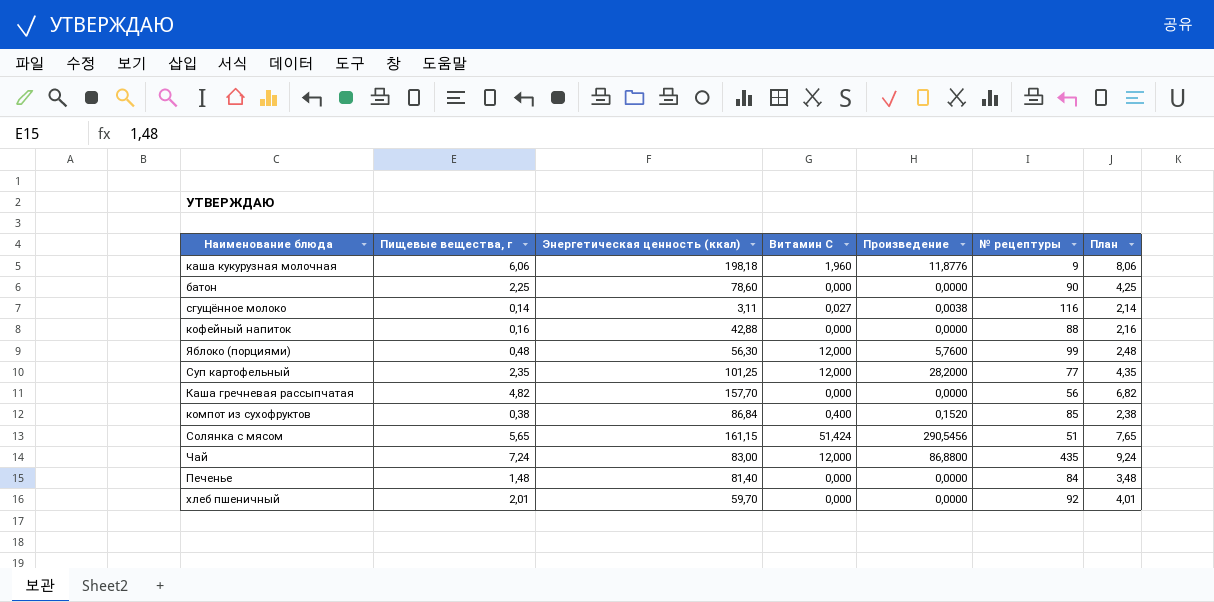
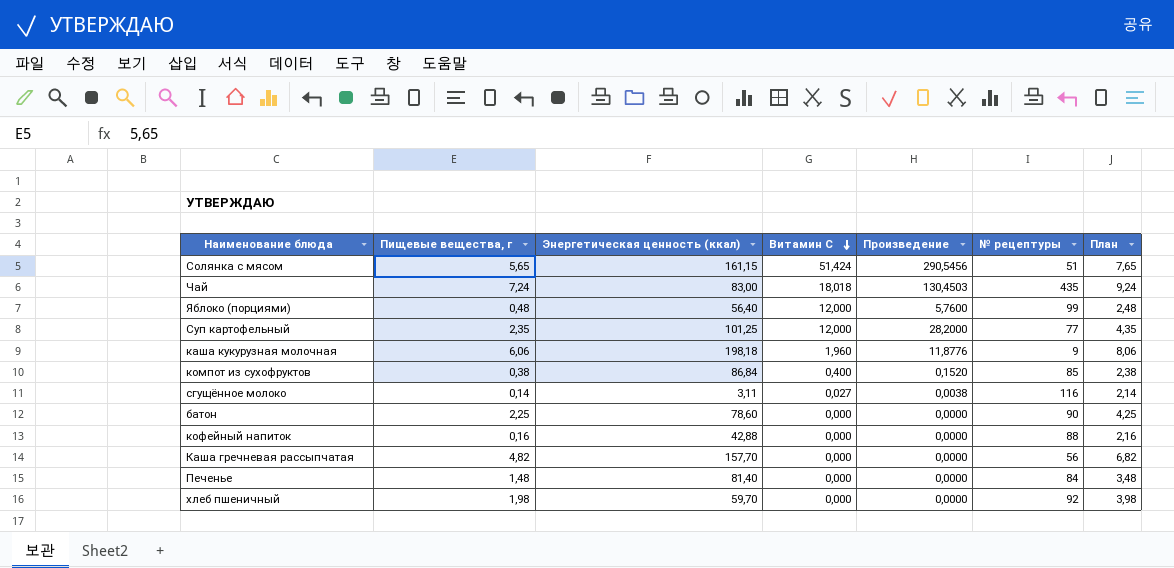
row order: none -> Витамин С descending
Чай | Витамин С: 12,000 -> 18,018
Чай | Произведение: 86,8800 -> 130,4503
Яблоко (порциями) | Энергетическая ценность (ккал): 56,30 -> 56,40
хлеб пшеничный | Пищевые вещества, г: 2,01 -> 1,98
хлеб пшеничный | План: 4,01 -> 3,98

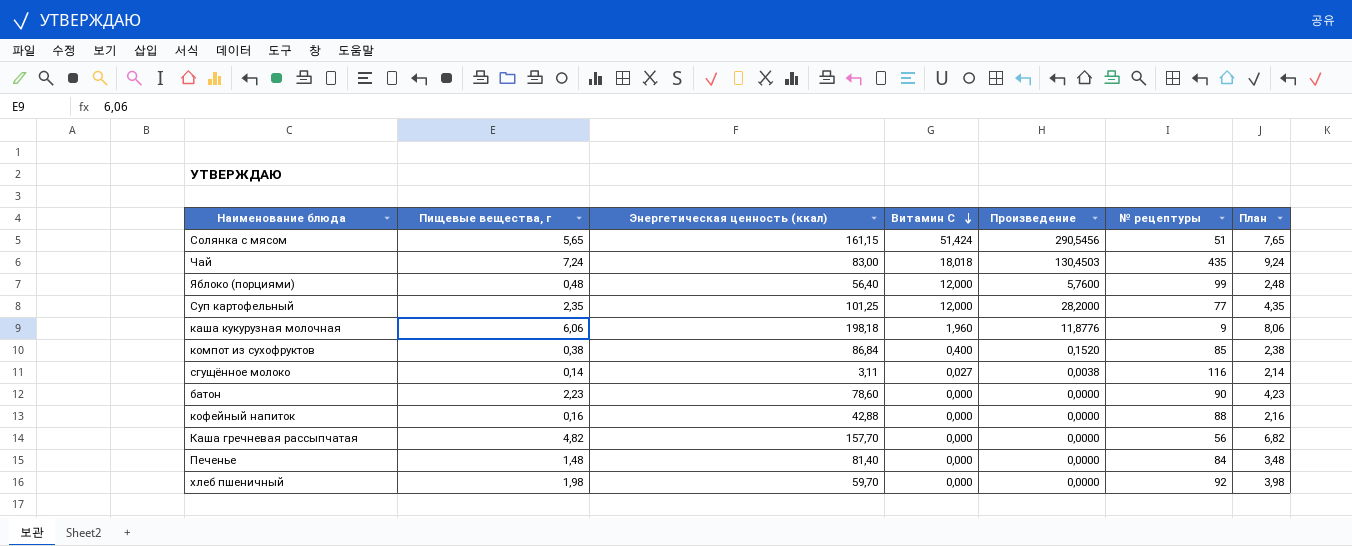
батон | Пищевые вещества, г: 2,25 -> 2,23
батон | План: 4,25 -> 4,23

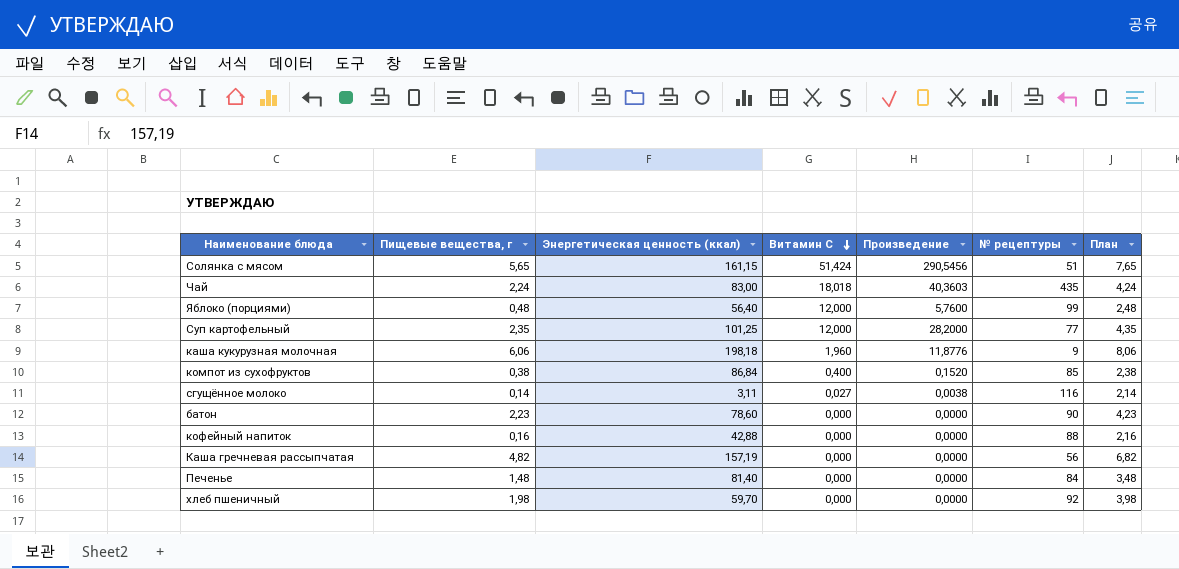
Чай | Пищевые вещества, г: 7,24 -> 2,24
Чай | Произведение: 130,4503 -> 40,3603
Чай | План: 9,24 -> 4,24
Каша гречневая рассыпчатая | Энергетическая ценность (ккал): 157,70 -> 157,19

